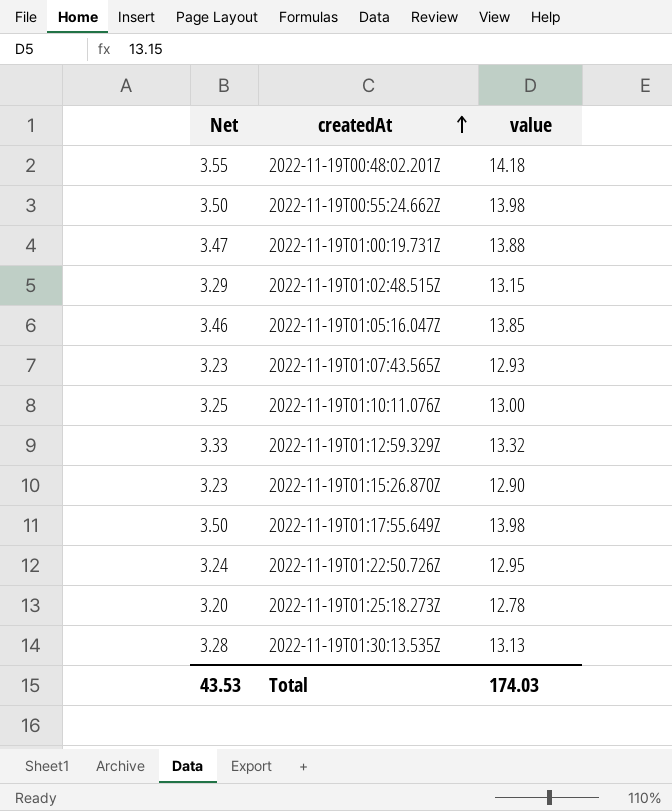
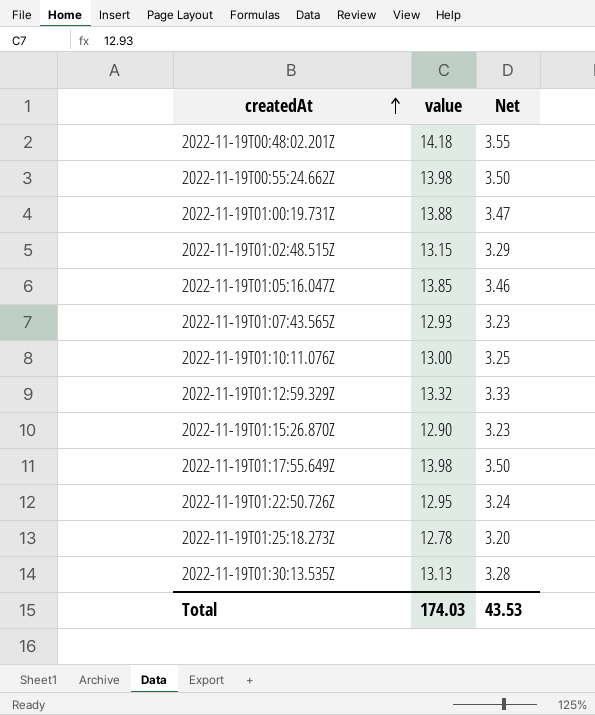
column Net | position: 1 -> 3

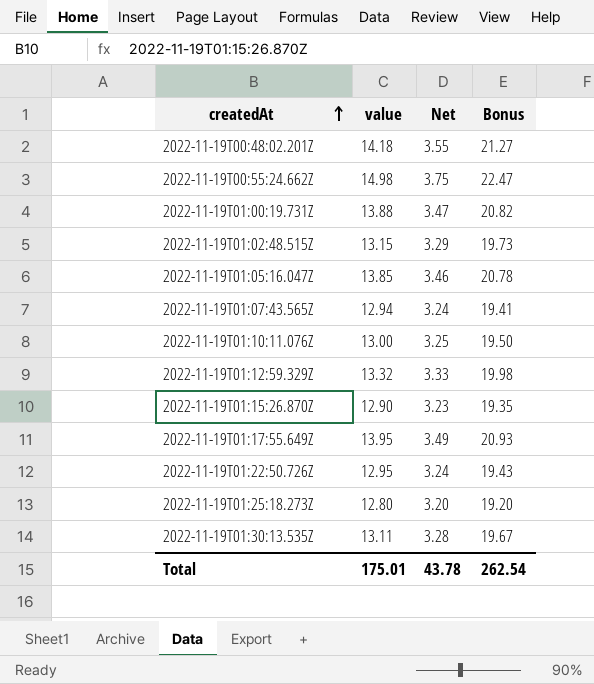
column Bonus | formula: none -> [value] * 1.5
2022-11-19T00:55:24.662Z | value: 13.98 -> 14.98
2022-11-19T00:55:24.662Z | Net: 3.50 -> 3.75
2022-11-19T01:07:43.565Z | value: 12.93 -> 12.94
2022-11-19T01:07:43.565Z | Net: 3.23 -> 3.24
2022-11-19T01:17:55.649Z | value: 13.98 -> 13.95
2022-11-19T01:17:55.649Z | Net: 3.50 -> 3.49
2022-11-19T01:25:18.273Z | value: 12.78 -> 12.80
2022-11-19T01:30:13.535Z | value: 13.13 -> 13.11
Total | value: 174.03 -> 175.01
Total | Net: 43.53 -> 43.78

